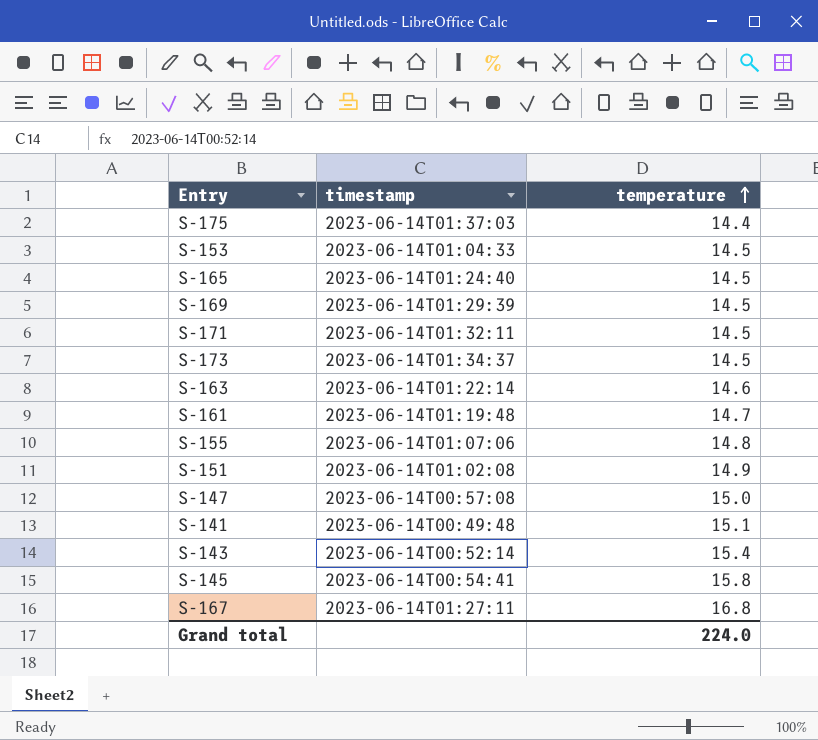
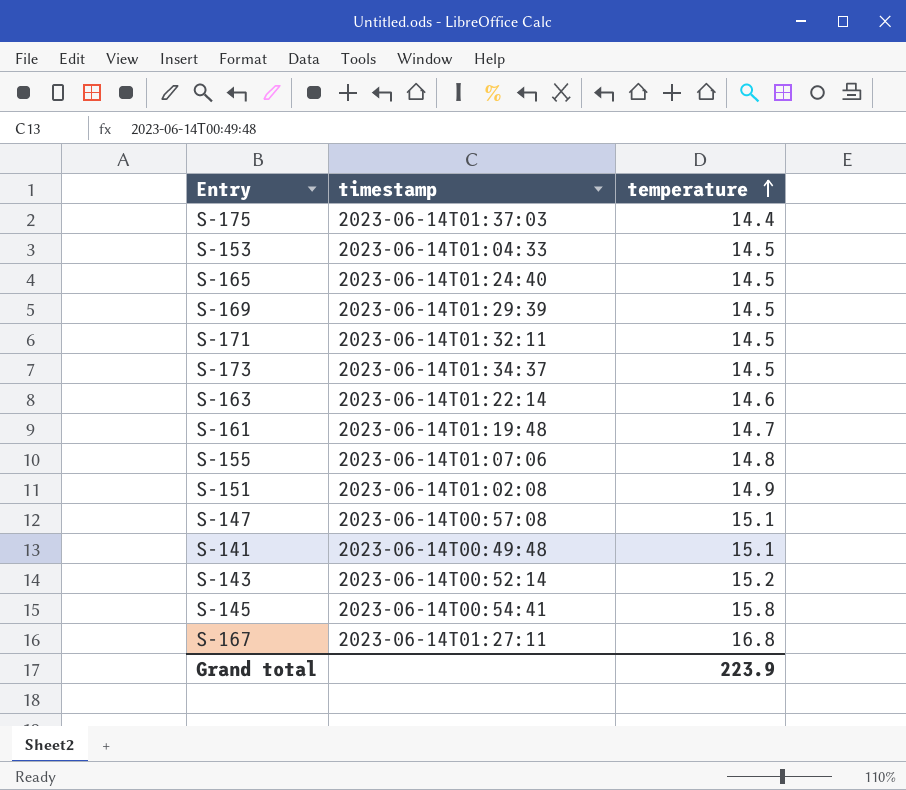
S-147 | temperature: 15.0 -> 15.1
S-143 | temperature: 15.4 -> 15.2
Grand total | temperature: 224.0 -> 223.9

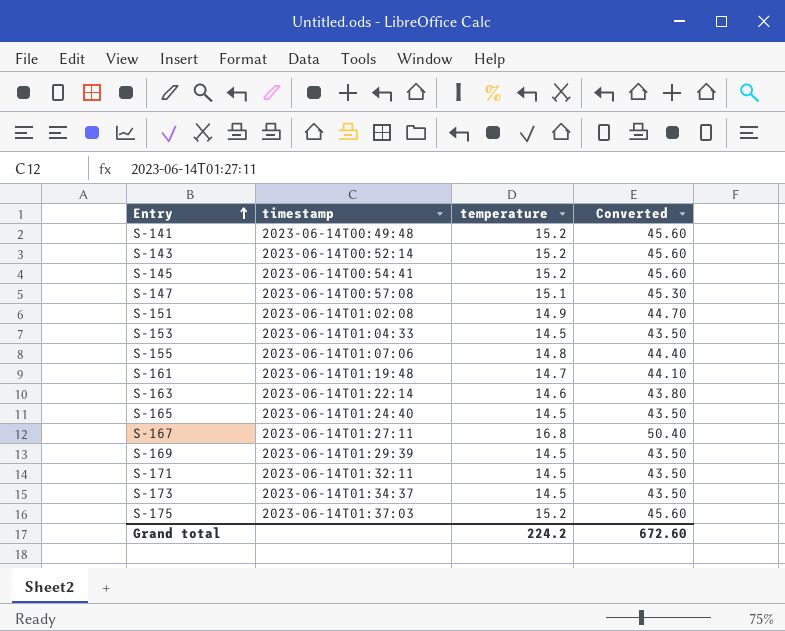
row order: temperature ascending -> Entry ascending
column Converted | formula: none -> [temperature] * 3
S-141 | temperature: 15.1 -> 15.2
S-145 | temperature: 15.8 -> 15.2
S-175 | temperature: 14.4 -> 15.2
Grand total | temperature: 223.9 -> 224.2

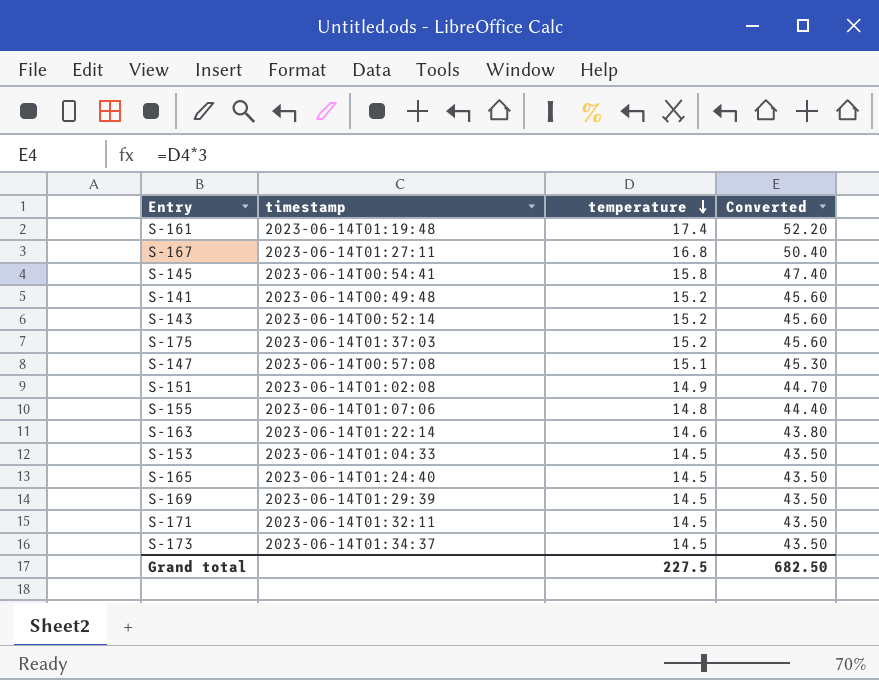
row order: Entry ascending -> temperature descending
S-161 | temperature: 14.7 -> 17.4
S-161 | Converted: 44.10 -> 52.20
S-145 | temperature: 15.2 -> 15.8
S-145 | Converted: 45.60 -> 47.40
Grand total | temperature: 224.2 -> 227.5
Grand total | Converted: 672.60 -> 682.50

